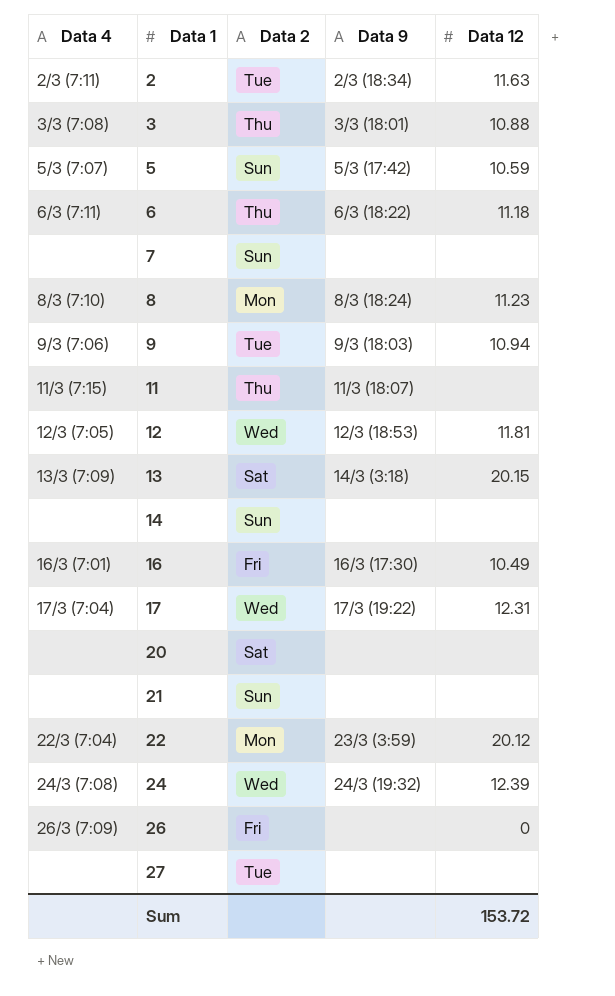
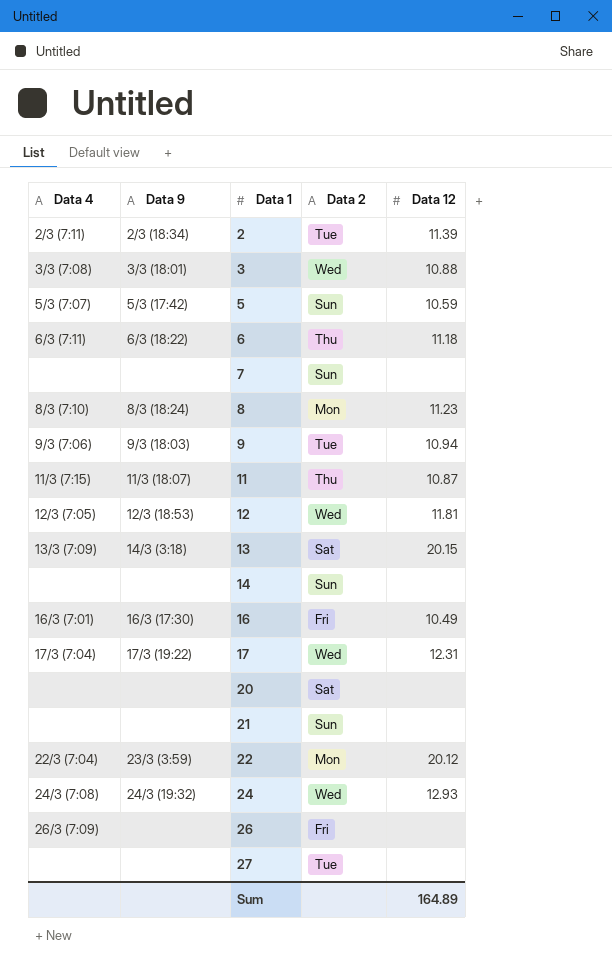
column Data 9 | position: 4 -> 2
2 | Data 12: 11.63 -> 11.39
3 | Data 2: Thu -> Wed
11 | Data 12: none -> 10.87
24 | Data 12: 12.39 -> 12.93
26 | Data 12: 0 -> none
Sum | Data 12: 153.72 -> 164.89

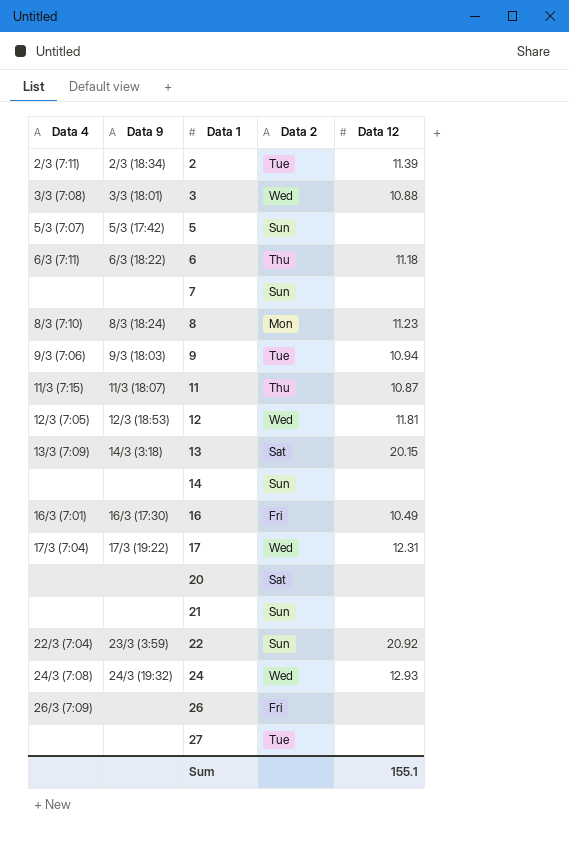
5 | Data 12: 10.59 -> none
22 | Data 2: Mon -> Sun
22 | Data 12: 20.12 -> 20.92
Sum | Data 12: 164.89 -> 155.1

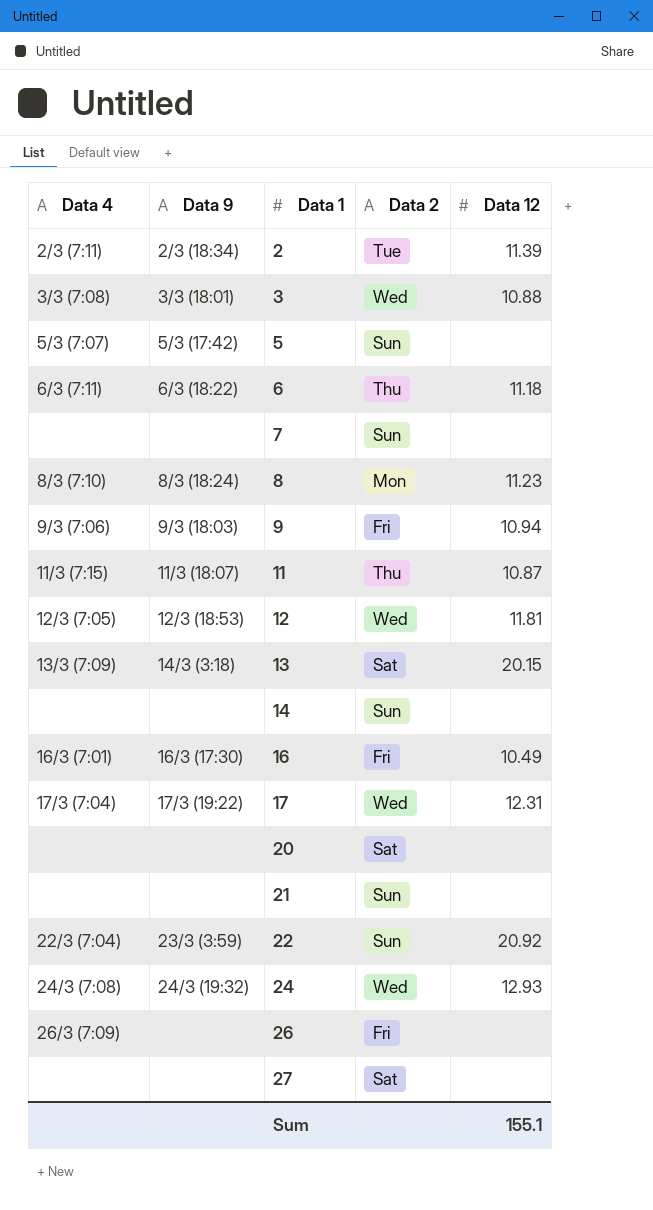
9 | Data 2: Tue -> Fri
27 | Data 2: Tue -> Sat

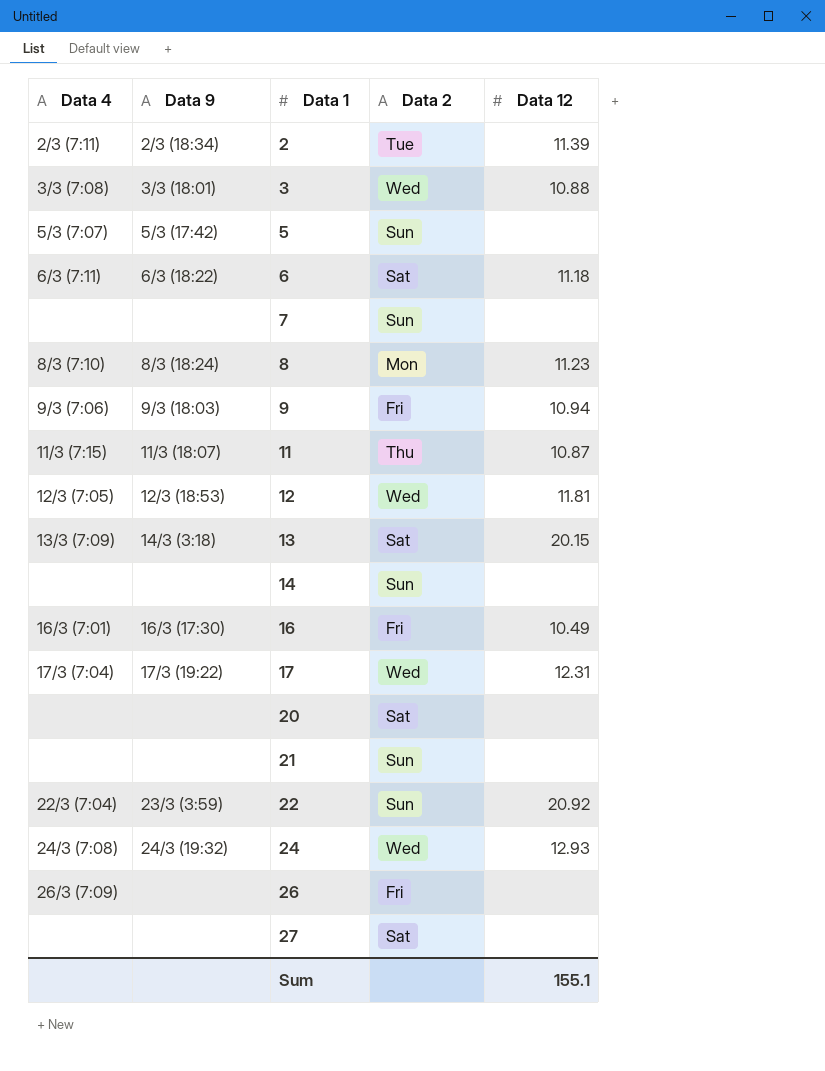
6 | Data 2: Thu -> Sat

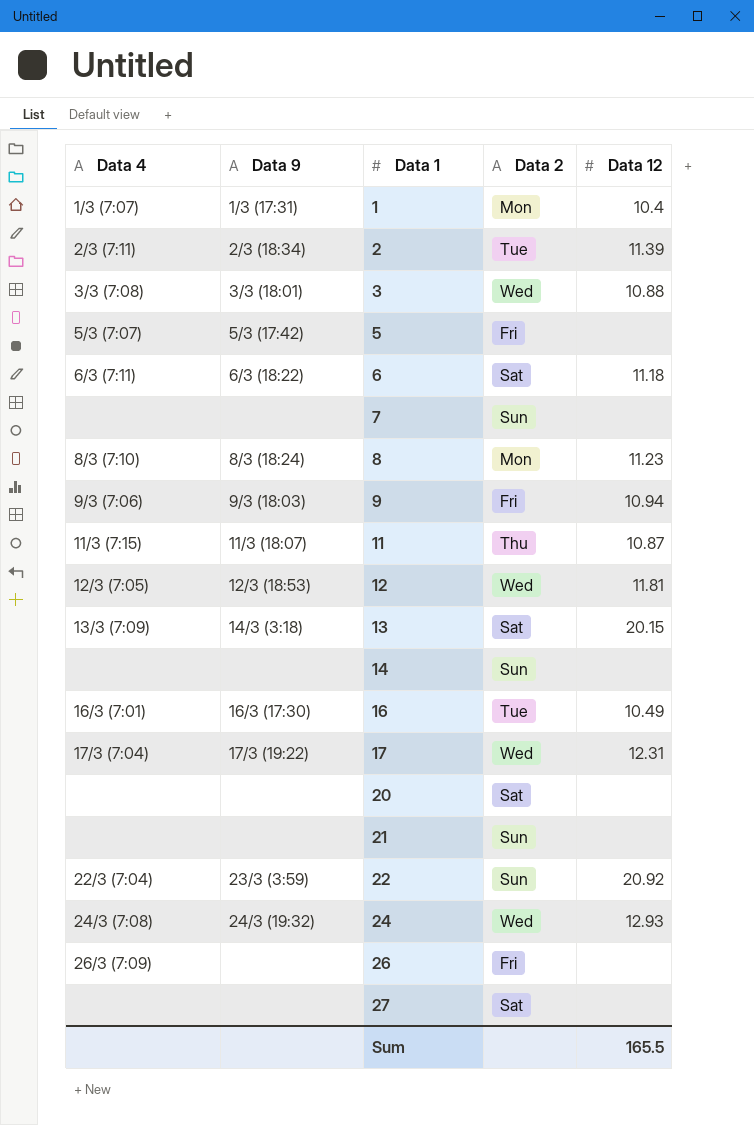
row 1: none -> 1/3 (7:07) | 1/3 (17:31) | Mon | 10.4
5 | Data 2: Sun -> Fri
16 | Data 2: Fri -> Tue
Sum | Data 12: 155.1 -> 165.5

